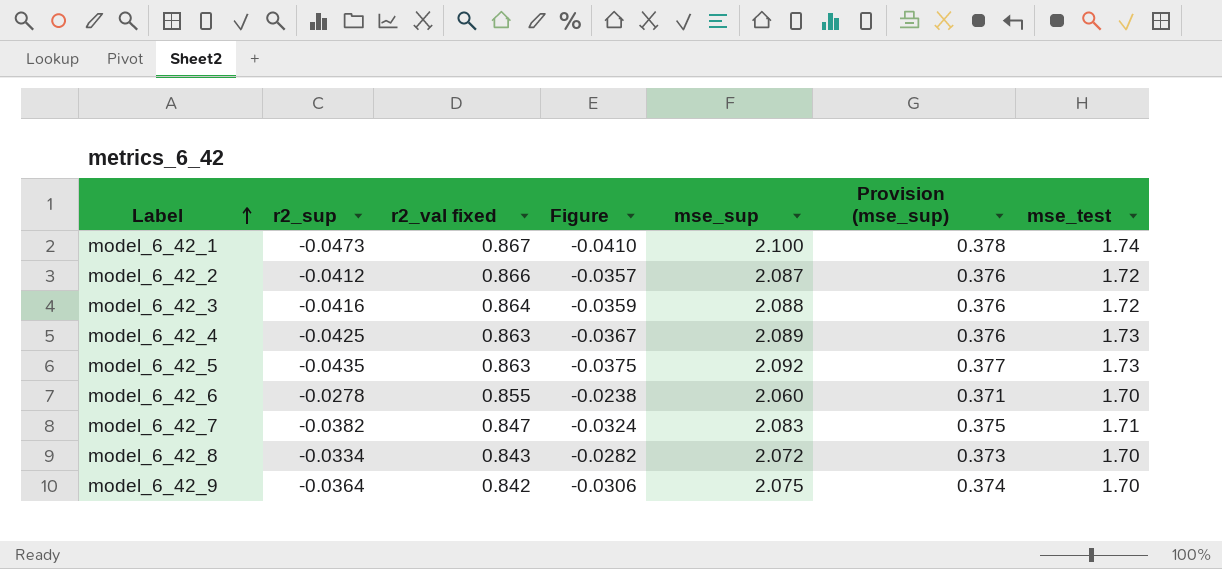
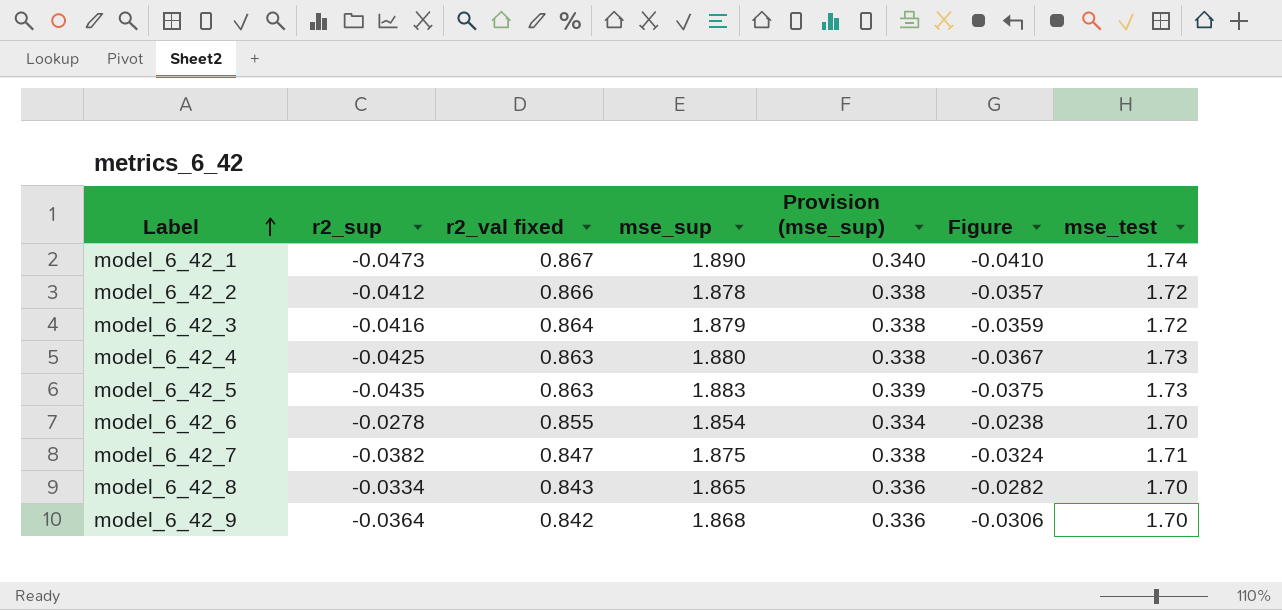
column Figure | position: 4 -> 6
model_6_42_1 | mse_sup: 2.100 -> 1.890
model_6_42_1 | Provision (mse_sup): 0.378 -> 0.340
model_6_42_2 | mse_sup: 2.087 -> 1.878
model_6_42_2 | Provision (mse_sup): 0.376 -> 0.338
model_6_42_3 | mse_sup: 2.088 -> 1.879
model_6_42_3 | Provision (mse_sup): 0.376 -> 0.338
model_6_42_4 | mse_sup: 2.089 -> 1.880
model_6_42_4 | Provision (mse_sup): 0.376 -> 0.338
model_6_42_5 | mse_sup: 2.092 -> 1.883
model_6_42_5 | Provision (mse_sup): 0.377 -> 0.339
model_6_42_6 | mse_sup: 2.060 -> 1.854
model_6_42_6 | Provision (mse_sup): 0.371 -> 0.334
model_6_42_7 | mse_sup: 2.083 -> 1.875
model_6_42_7 | Provision (mse_sup): 0.375 -> 0.338
model_6_42_8 | mse_sup: 2.072 -> 1.865
model_6_42_8 | Provision (mse_sup): 0.373 -> 0.336
model_6_42_9 | mse_sup: 2.075 -> 1.868
model_6_42_9 | Provision (mse_sup): 0.374 -> 0.336

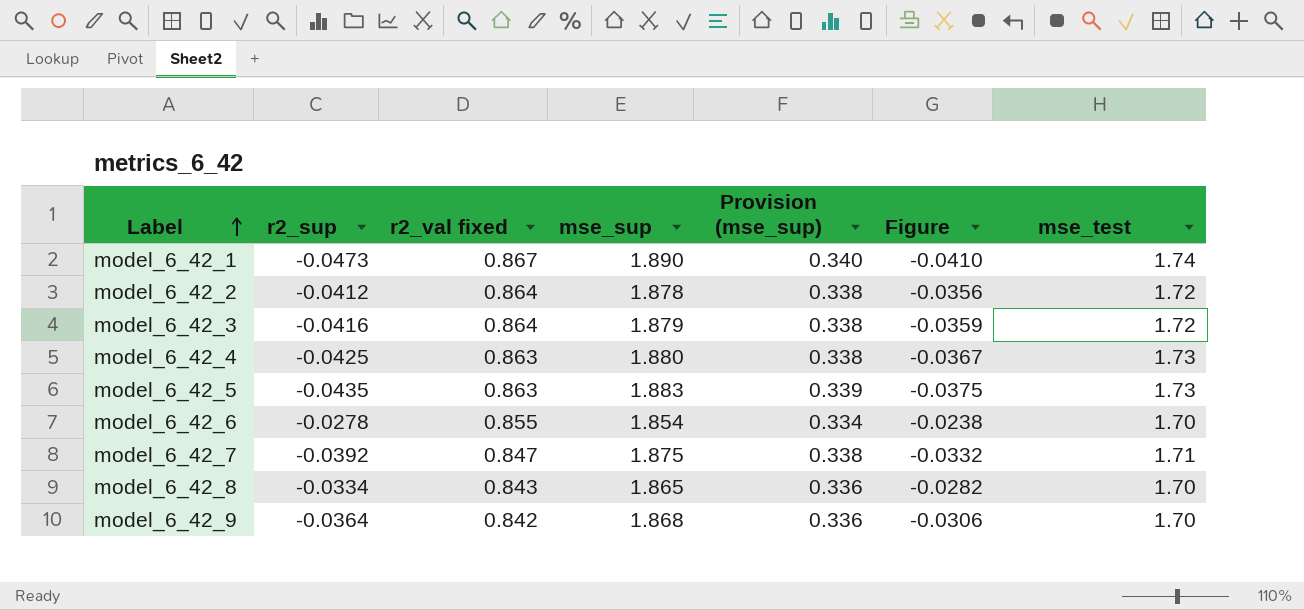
model_6_42_2 | r2_val fixed: 0.866 -> 0.864
model_6_42_2 | Figure: -0.0357 -> -0.0356
model_6_42_7 | r2_sup: -0.0382 -> -0.0392
model_6_42_7 | Figure: -0.0324 -> -0.0332

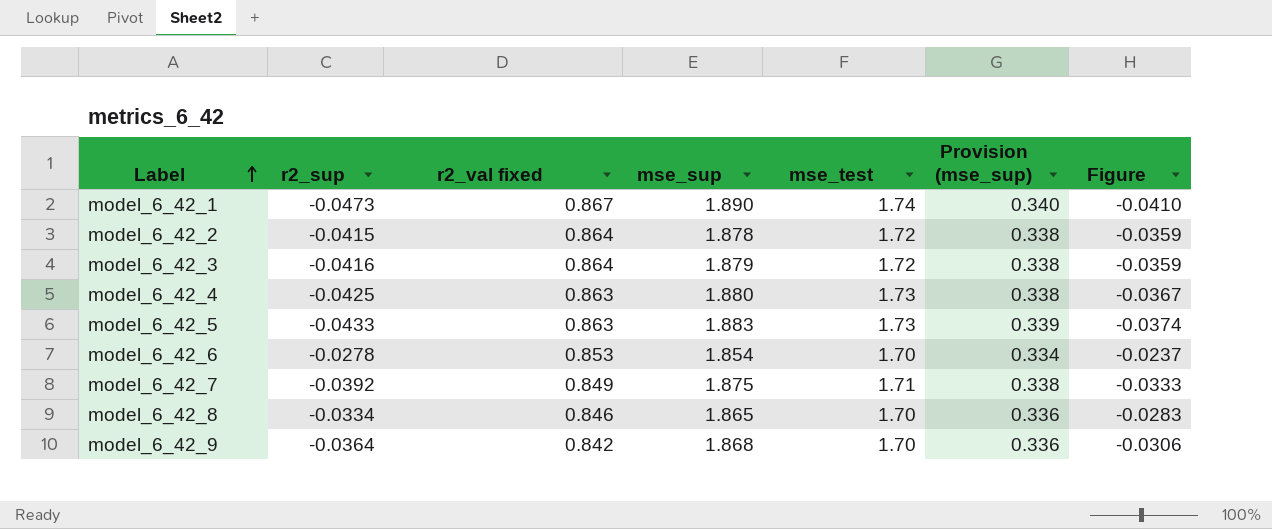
column mse_test | position: 7 -> 5
model_6_42_2 | r2_sup: -0.0412 -> -0.0415
model_6_42_2 | Figure: -0.0356 -> -0.0359
model_6_42_5 | r2_sup: -0.0435 -> -0.0433
model_6_42_5 | Figure: -0.0375 -> -0.0374
model_6_42_6 | r2_val fixed: 0.855 -> 0.853
model_6_42_6 | Figure: -0.0238 -> -0.0237
model_6_42_7 | r2_val fixed: 0.847 -> 0.849
model_6_42_7 | Figure: -0.0332 -> -0.0333
model_6_42_8 | r2_val fixed: 0.843 -> 0.846
model_6_42_8 | Figure: -0.0282 -> -0.0283

